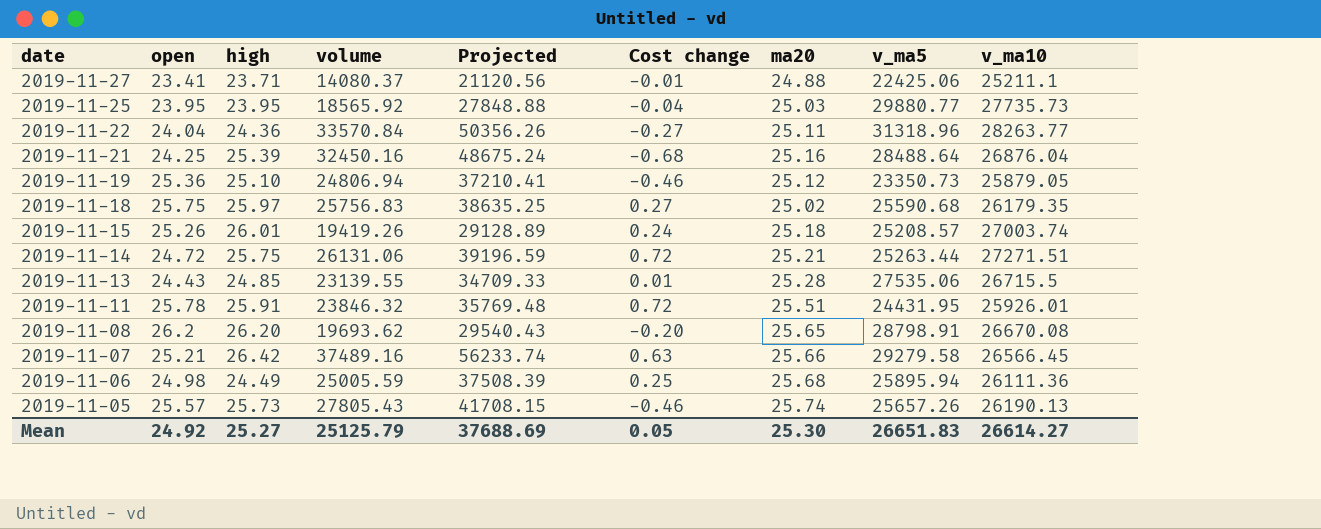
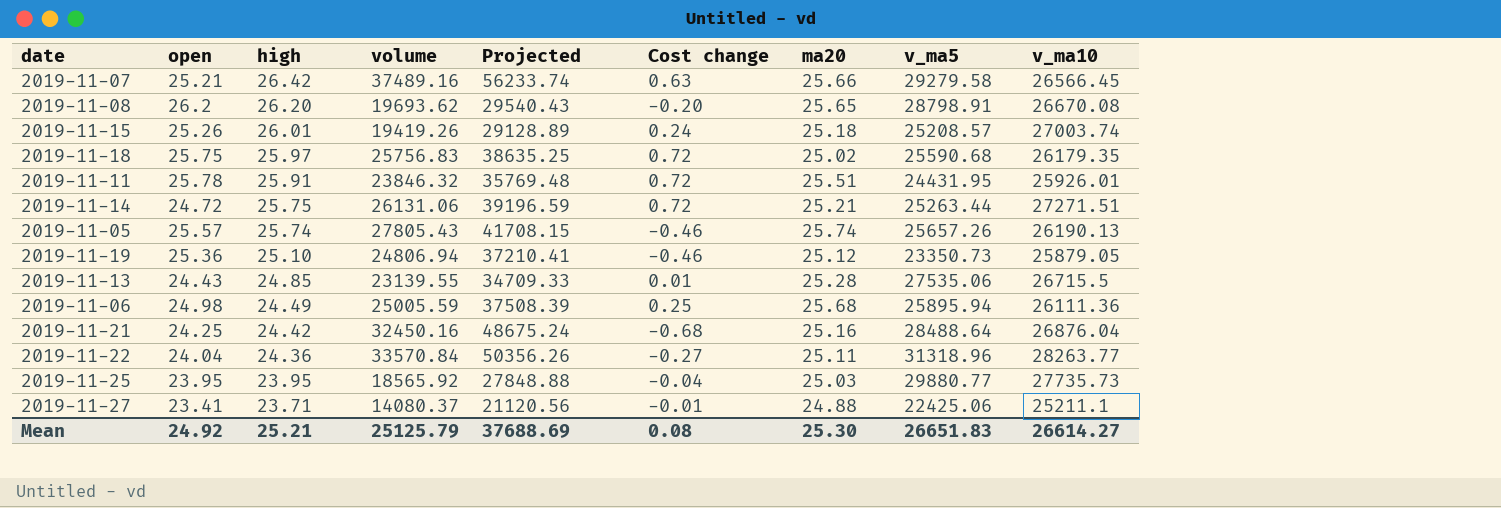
row order: date descending -> high descending
2019-11-18 | Cost change: 0.27 -> 0.72
2019-11-05 | high: 25.73 -> 25.74
2019-11-21 | high: 25.39 -> 24.42
Mean | high: 25.27 -> 25.21
Mean | Cost change: 0.05 -> 0.08

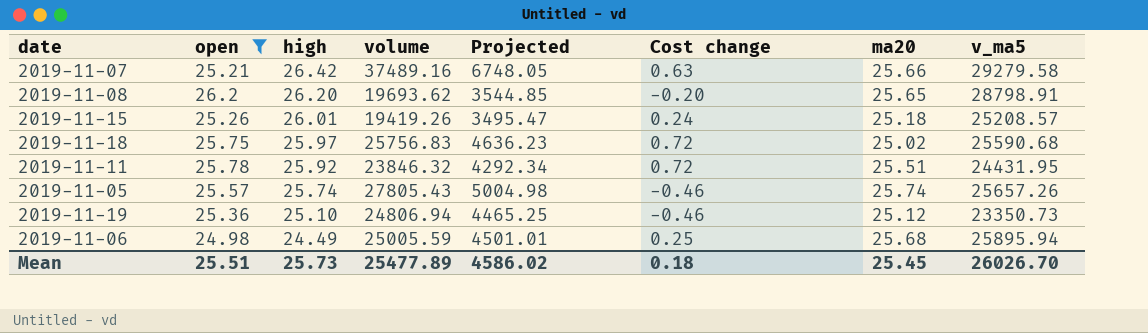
filter: none -> open >= 24.98
column v_ma10 | position: 9 -> none
column Projected | formula: [volume] * 1.5 -> [volume] * 0.18
2019-11-11 | high: 25.91 -> 25.92
Mean | open: 24.92 -> 25.51
Mean | high: 25.21 -> 25.73
Mean | volume: 25125.79 -> 25477.89
Mean | Projected: 37688.69 -> 4586.02
Mean | Cost change: 0.08 -> 0.18
Mean | ma20: 25.30 -> 25.45
Mean | v_ma5: 26651.83 -> 26026.70

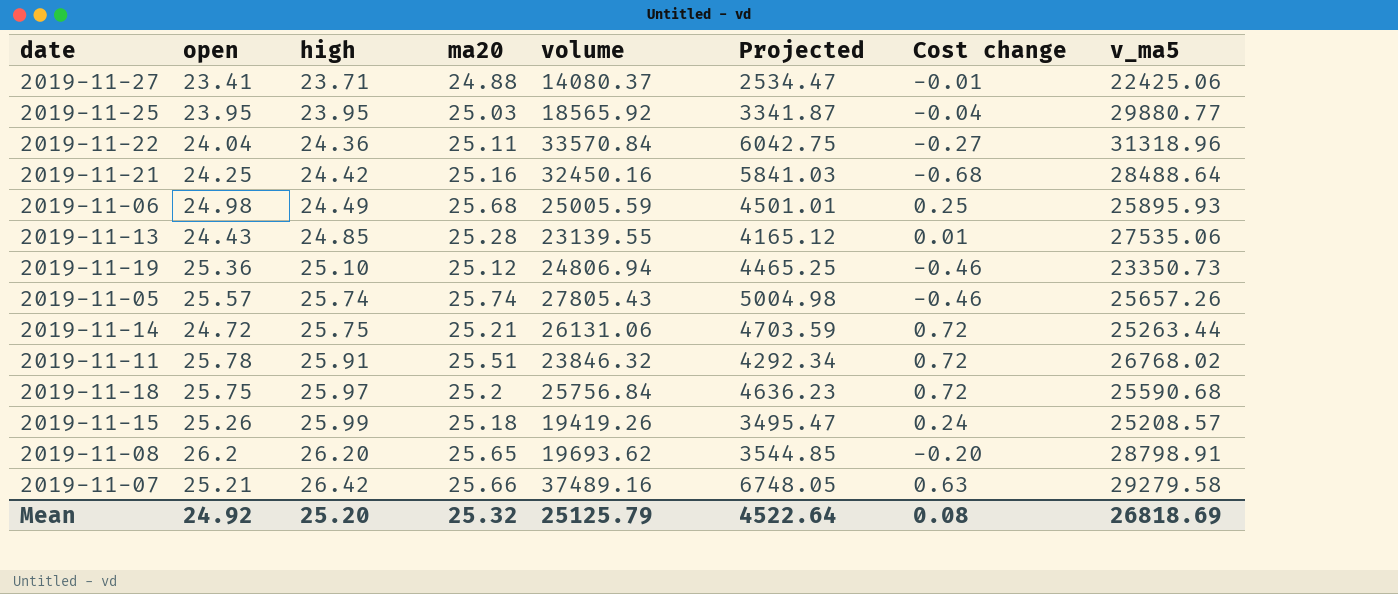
filter: open >= 24.98 -> none
row order: high descending -> high ascending
column ma20 | position: 7 -> 4
2019-11-06 | v_ma5: 25895.94 -> 25895.93
2019-11-11 | high: 25.92 -> 25.91
2019-11-11 | v_ma5: 24431.95 -> 26768.02
2019-11-18 | ma20: 25.02 -> 25.2
2019-11-18 | volume: 25756.83 -> 25756.84
2019-11-15 | high: 26.01 -> 25.99
Mean | open: 25.51 -> 24.92
Mean | high: 25.73 -> 25.20
Mean | ma20: 25.45 -> 25.32
Mean | volume: 25477.89 -> 25125.79
Mean | Projected: 4586.02 -> 4522.64
Mean | Cost change: 0.18 -> 0.08
Mean | v_ma5: 26026.70 -> 26818.69

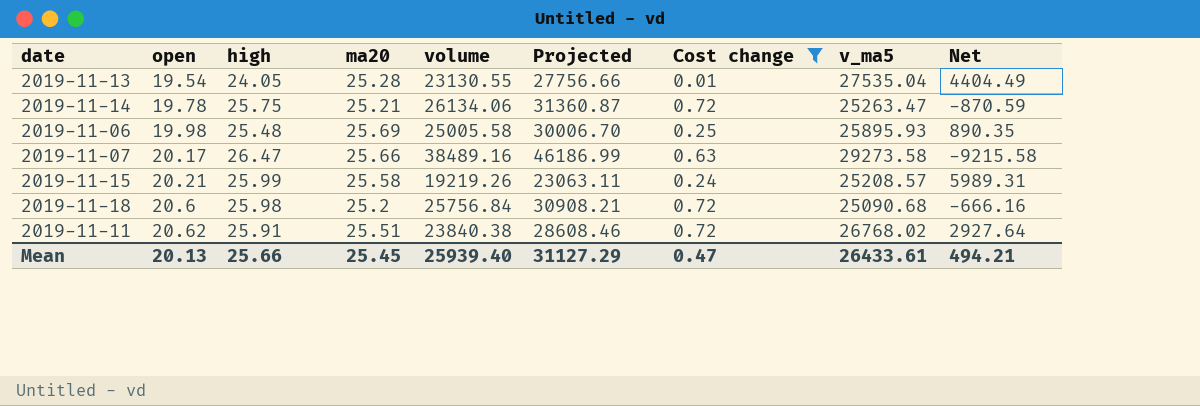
filter: none -> Cost change >= 0.01
row order: high ascending -> open ascending
column Projected | formula: [volume] * 0.18 -> [volume] * 1.2
column Net | formula: none -> [v_ma5] - [volume]
2019-11-13 | open: 24.43 -> 19.54
2019-11-13 | high: 24.85 -> 24.05
2019-11-13 | volume: 23139.55 -> 23130.55
2019-11-13 | v_ma5: 27535.06 -> 27535.04
2019-11-14 | open: 24.72 -> 19.78
2019-11-14 | volume: 26131.06 -> 26134.06
2019-11-14 | v_ma5: 25263.44 -> 25263.47
2019-11-06 | open: 24.98 -> 19.98
2019-11-06 | high: 24.49 -> 25.48
2019-11-06 | ma20: 25.68 -> 25.69
2019-11-06 | volume: 25005.59 -> 25005.58
2019-11-07 | open: 25.21 -> 20.17
2019-11-07 | high: 26.42 -> 26.47
2019-11-07 | volume: 37489.16 -> 38489.16
2019-11-07 | v_ma5: 29279.58 -> 29273.58
2019-11-15 | open: 25.26 -> 20.21
2019-11-15 | ma20: 25.18 -> 25.58
2019-11-15 | volume: 19419.26 -> 19219.26
2019-11-18 | open: 25.75 -> 20.6
2019-11-18 | high: 25.97 -> 25.98
2019-11-18 | v_ma5: 25590.68 -> 25090.68
2019-11-11 | open: 25.78 -> 20.62
2019-11-11 | volume: 23846.32 -> 23840.38
Mean | open: 24.92 -> 20.13
Mean | high: 25.20 -> 25.66
Mean | ma20: 25.32 -> 25.45
Mean | volume: 25125.79 -> 25939.40
Mean | Projected: 4522.64 -> 31127.29
Mean | Cost change: 0.08 -> 0.47
Mean | v_ma5: 26818.69 -> 26433.61

